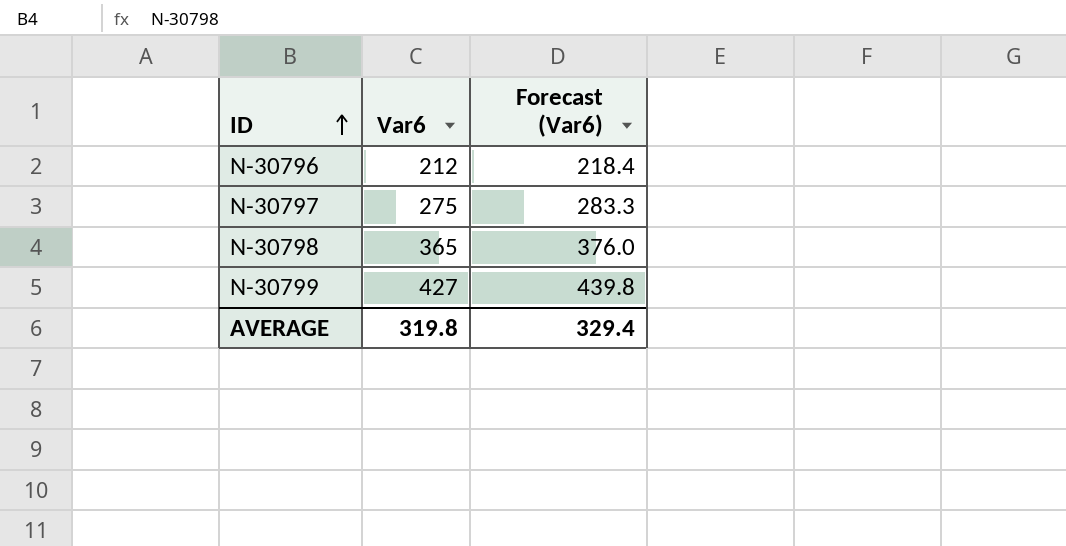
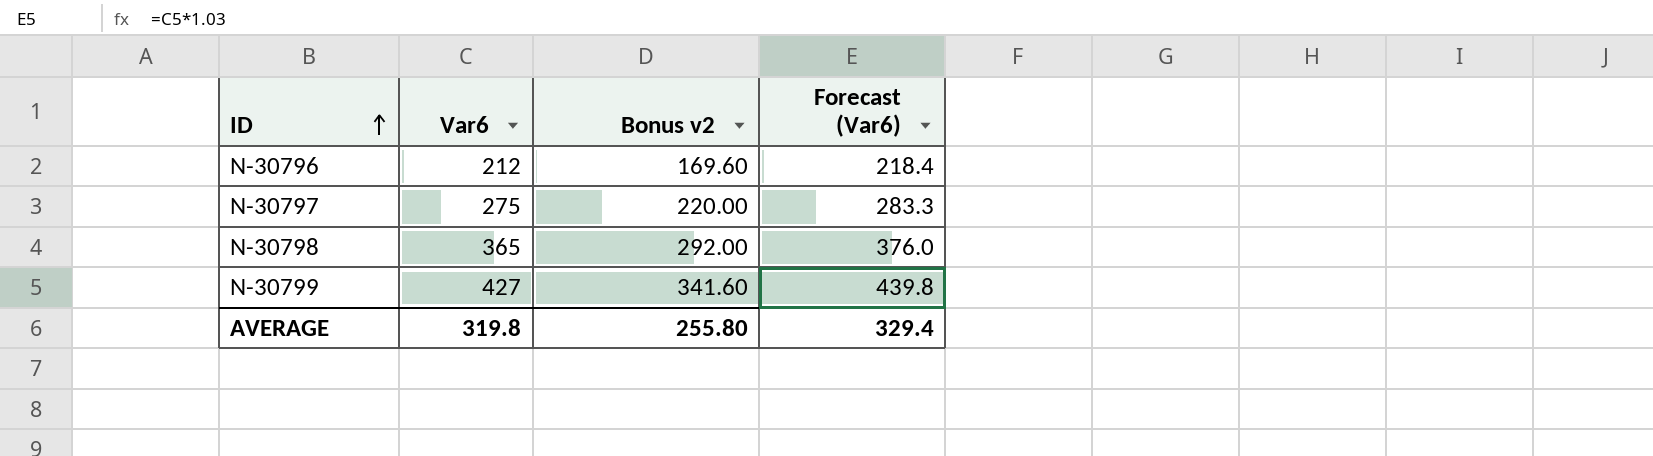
column Bonus v2 | formula: none -> [Var6] * 0.8

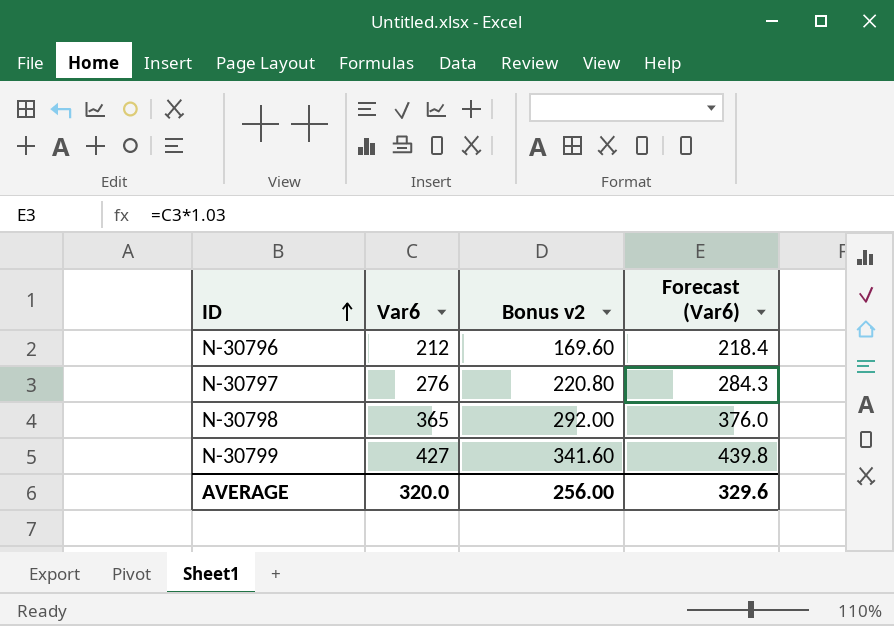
N-30797 | Var6: 275 -> 276
N-30797 | Bonus v2: 220.00 -> 220.80
N-30797 | Forecast (Var6): 283.3 -> 284.3
AVERAGE | Var6: 319.8 -> 320.0
AVERAGE | Bonus v2: 255.80 -> 256.00
AVERAGE | Forecast (Var6): 329.4 -> 329.6

